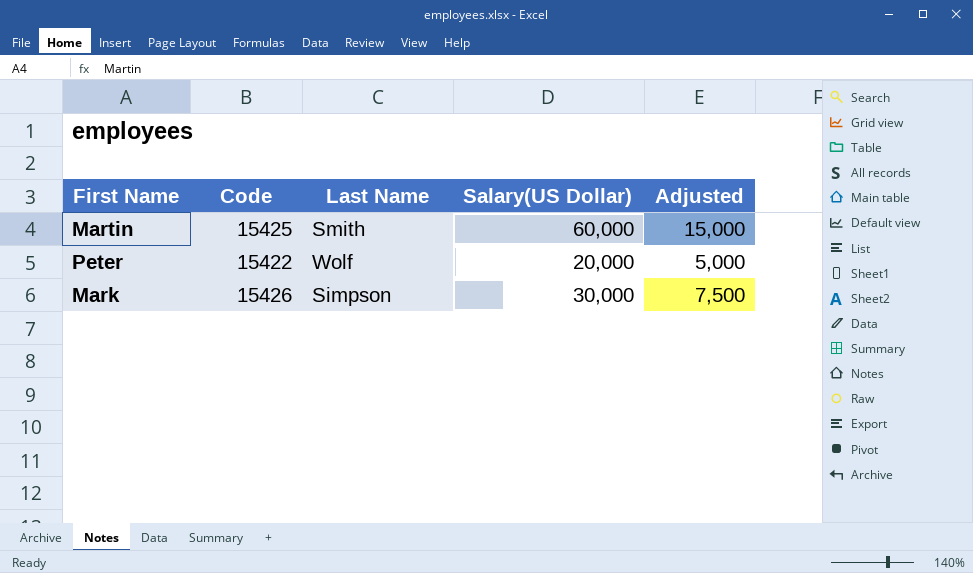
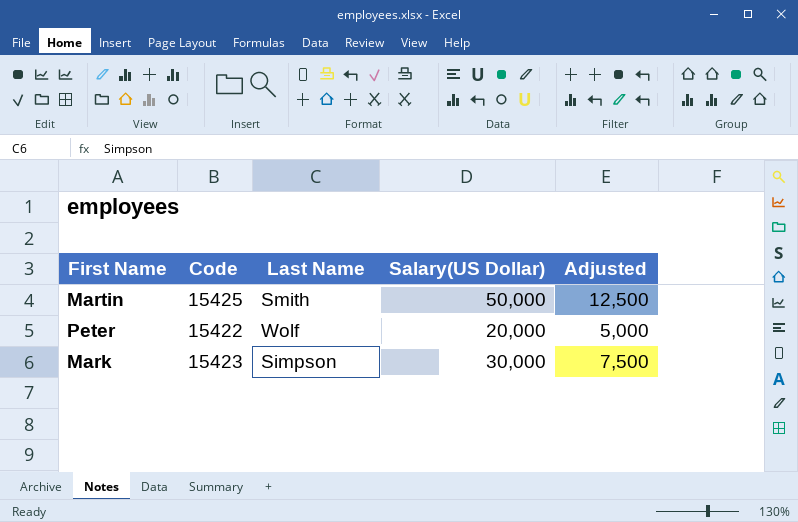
Martin | Salary(US Dollar): 60,000 -> 50,000
Martin | Adjusted: 15,000 -> 12,500
Mark | Code: 15426 -> 15423

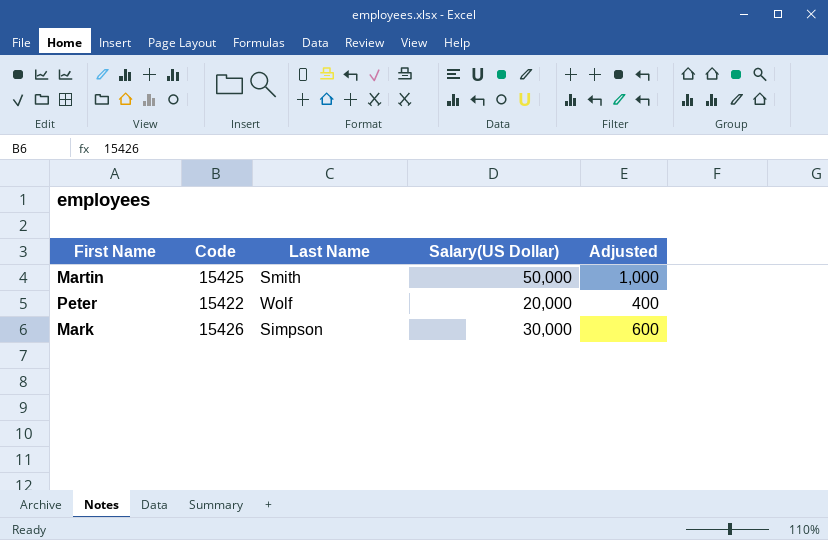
column Adjusted | formula: [Salary(US Dollar)] * 0.25 -> [Salary(US Dollar)] * 0.02
Mark | Code: 15423 -> 15426

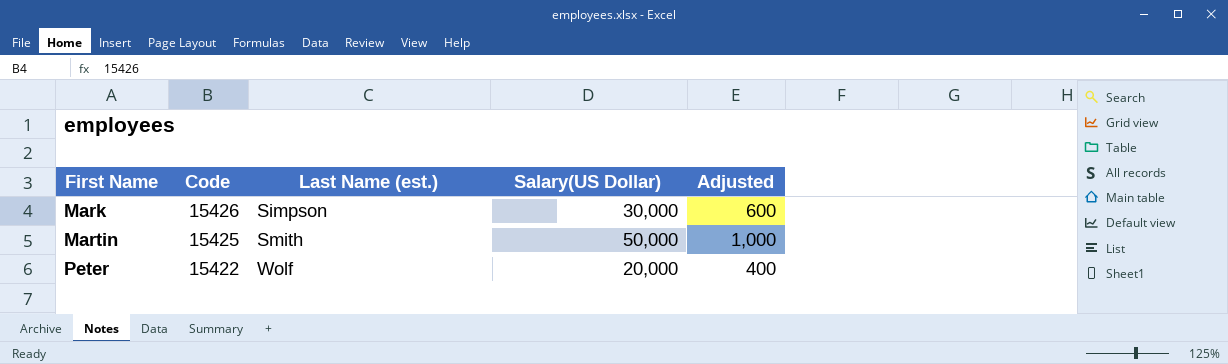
row order: none -> First Name ascending
column name: Last Name -> Last Name (est.)

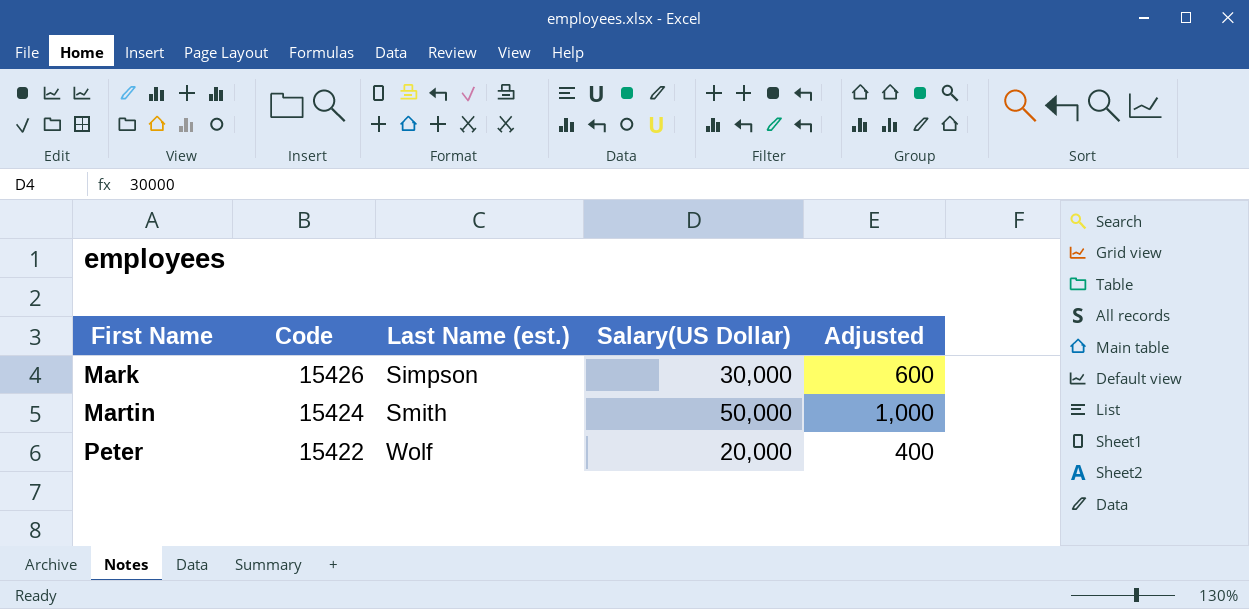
Martin | Code: 15425 -> 15424

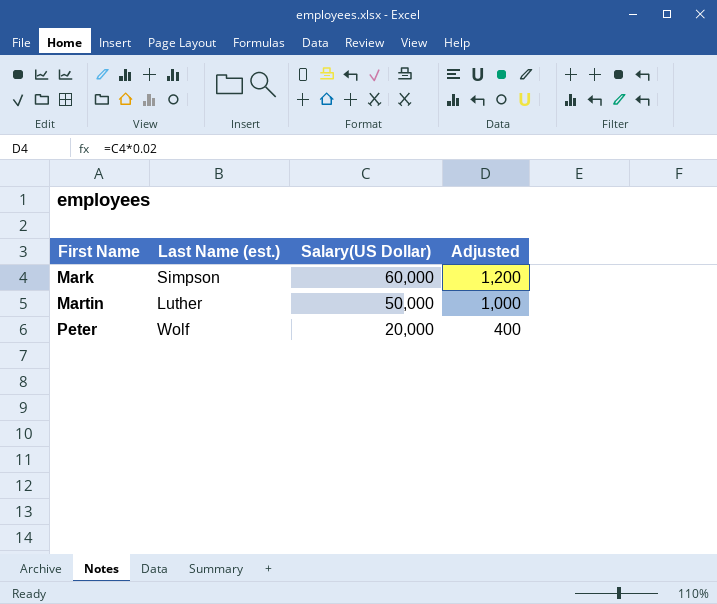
column Code | position: 2 -> none
Mark | Salary(US Dollar): 30,000 -> 60,000
Mark | Adjusted: 600 -> 1,200
Martin | Last Name (est.): Smith -> Luther

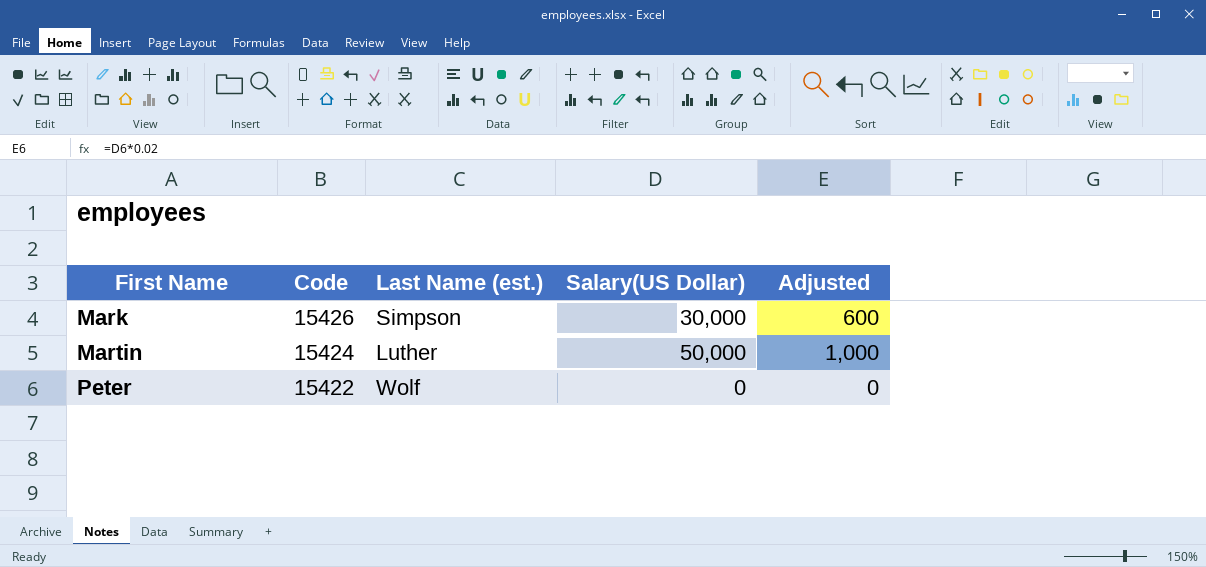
column Code | position: none -> 2
Mark | Salary(US Dollar): 60,000 -> 30,000
Mark | Adjusted: 1,200 -> 600
Peter | Salary(US Dollar): 20,000 -> 0
Peter | Adjusted: 400 -> 0

